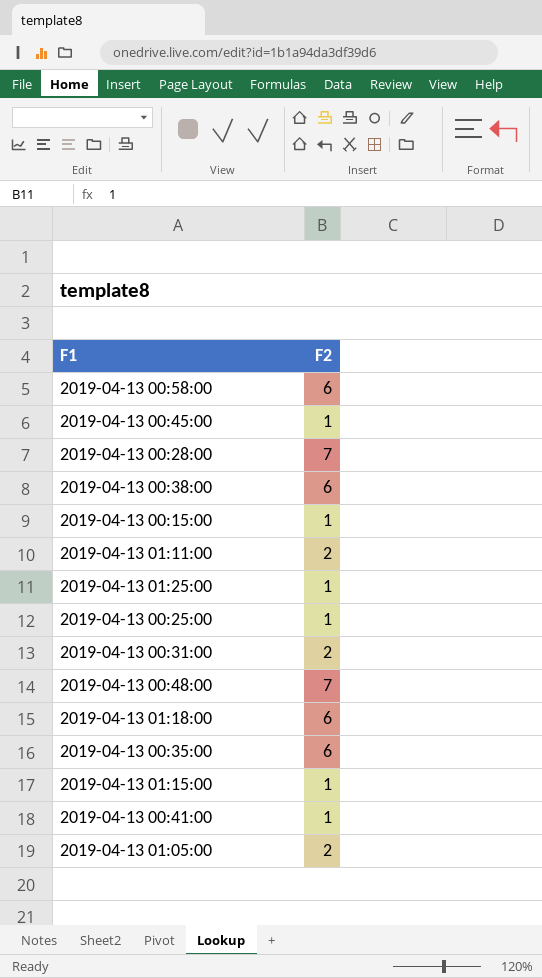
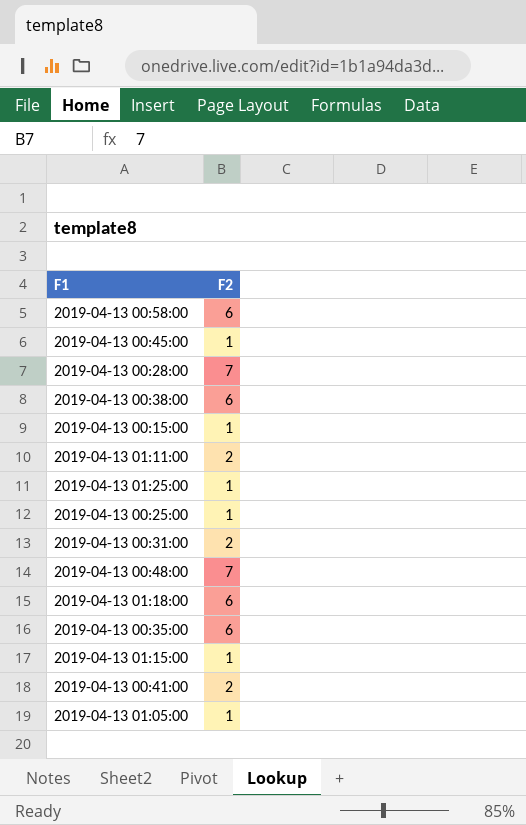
2019-04-13 00:41:00 | F2: 1 -> 2
2019-04-13 01:05:00 | F2: 2 -> 1

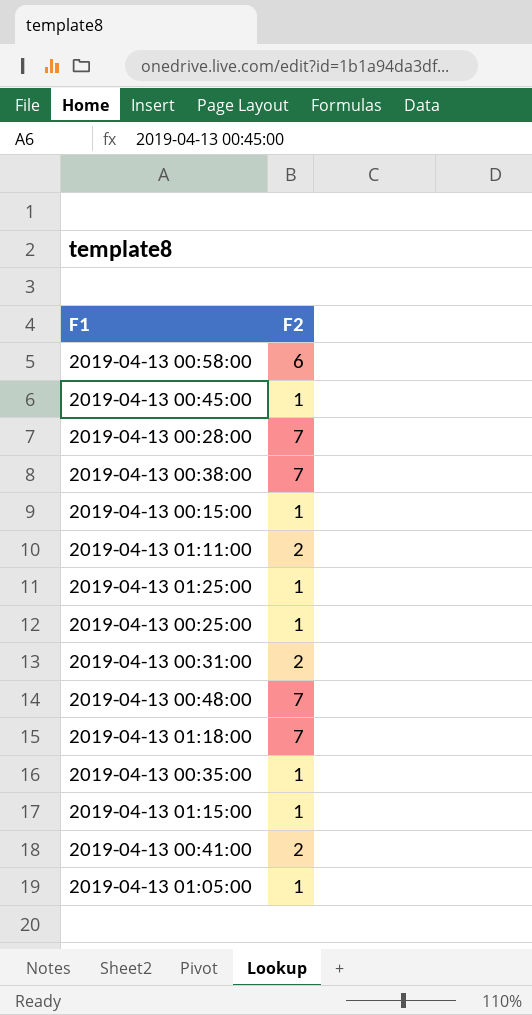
2019-04-13 00:38:00 | F2: 6 -> 7
2019-04-13 01:18:00 | F2: 6 -> 7
2019-04-13 00:35:00 | F2: 6 -> 1

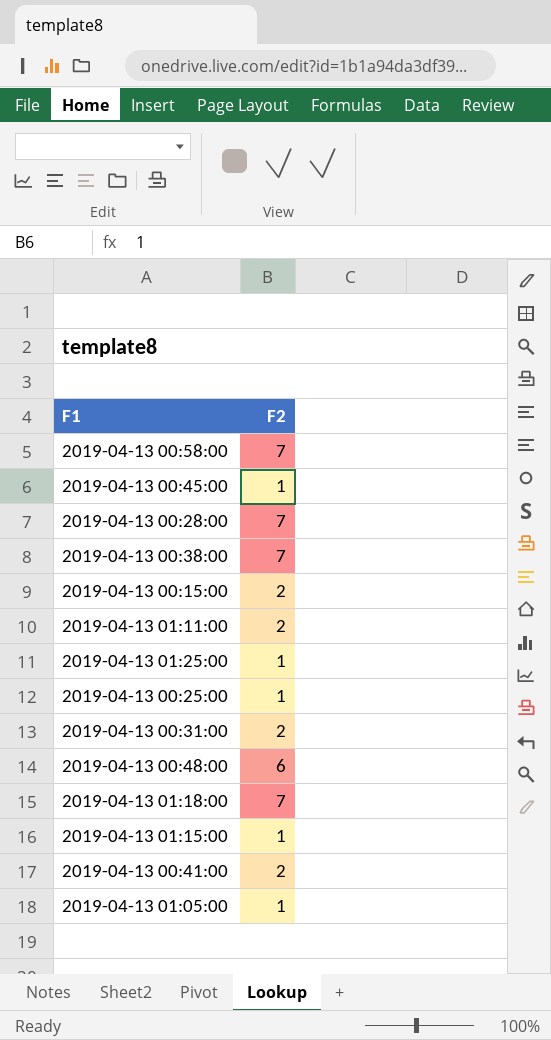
row 2019-04-13 00:35:00: 1 -> none
2019-04-13 00:58:00 | F2: 6 -> 7
2019-04-13 00:15:00 | F2: 1 -> 2
2019-04-13 00:48:00 | F2: 7 -> 6

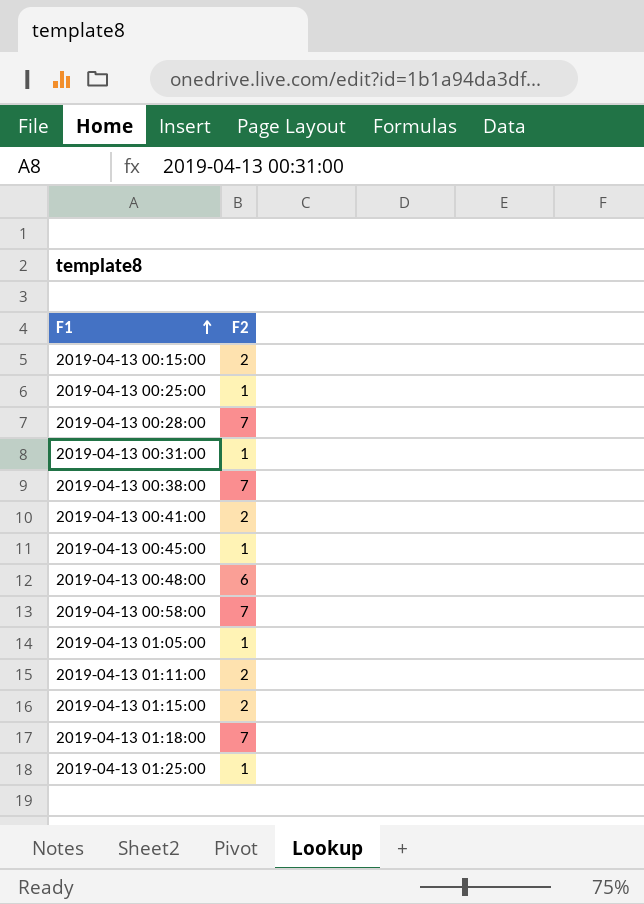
row order: none -> F1 ascending
2019-04-13 00:31:00 | F2: 2 -> 1
2019-04-13 01:15:00 | F2: 1 -> 2

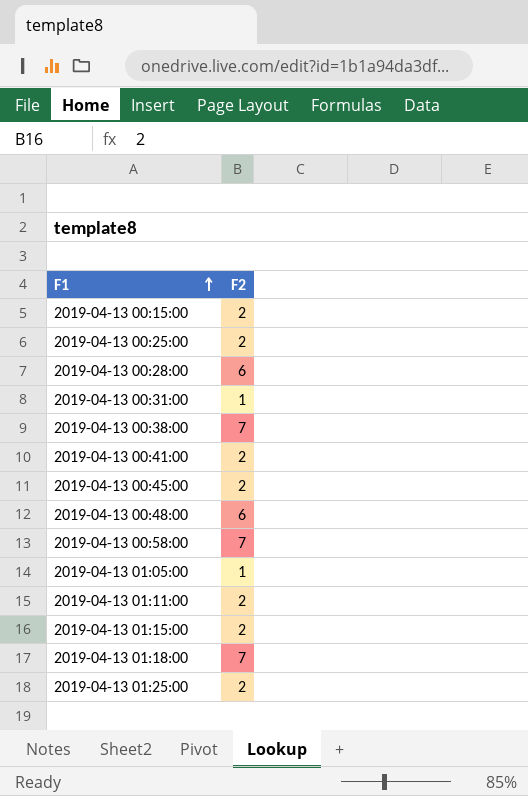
2019-04-13 00:25:00 | F2: 1 -> 2
2019-04-13 00:28:00 | F2: 7 -> 6
2019-04-13 00:45:00 | F2: 1 -> 2
2019-04-13 01:25:00 | F2: 1 -> 2

